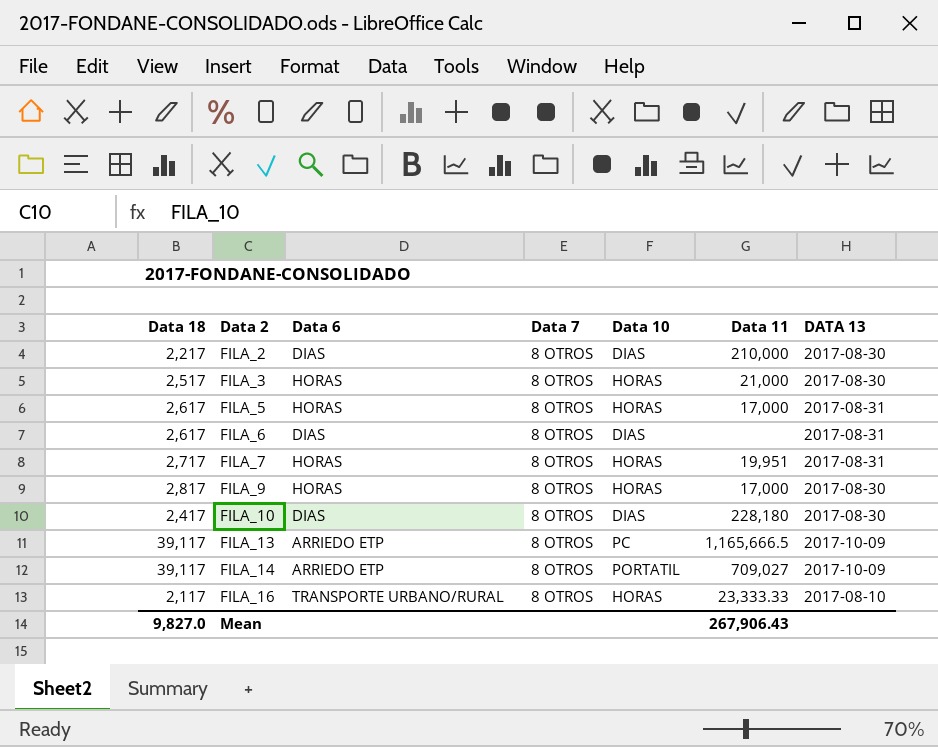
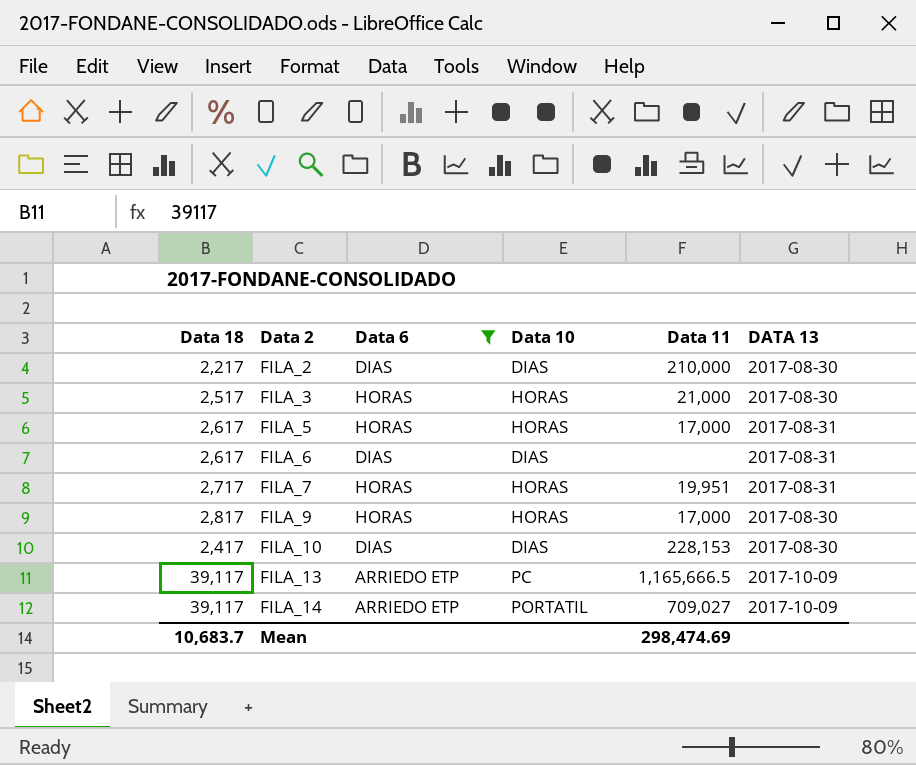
filter: none -> Data 6 != TRANSPORTE URBANO/RURAL
column Data 7 | position: 4 -> none
FILA_10 | Data 11: 228,180 -> 228,153
Mean | Data 18: 9,827.0 -> 10,683.7
Mean | Data 11: 267,906.43 -> 298,474.69

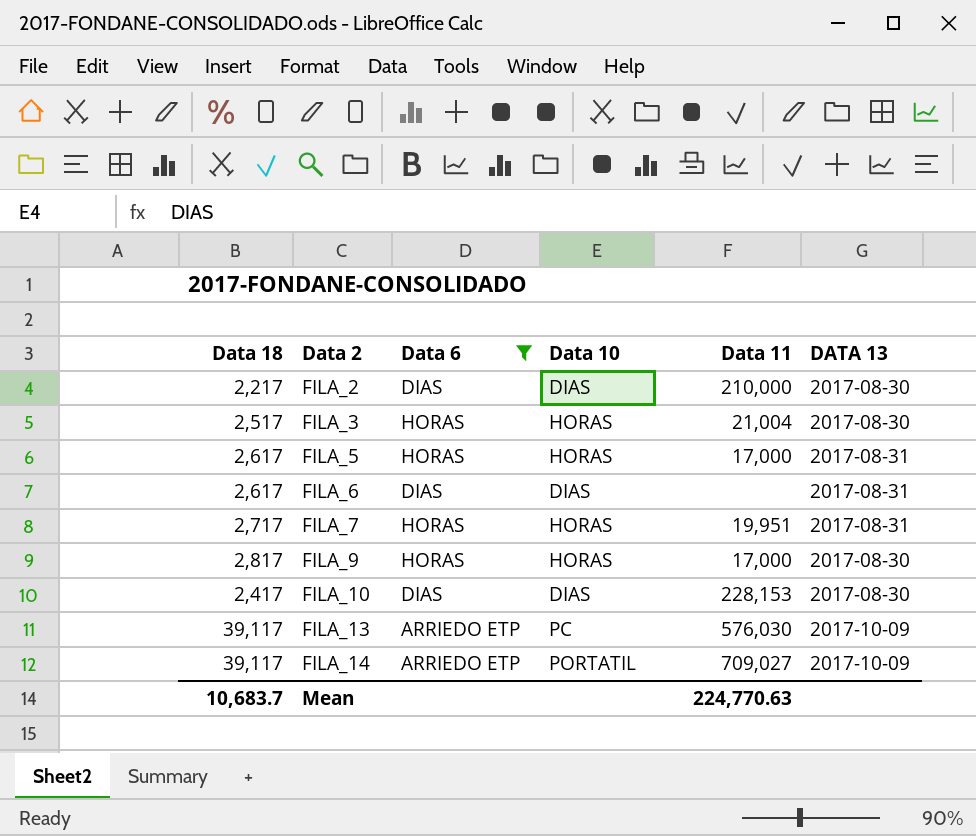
FILA_3 | Data 11: 21,000 -> 21,004
FILA_13 | Data 11: 1,165,666.5 -> 576,030
Mean | Data 11: 298,474.69 -> 224,770.63

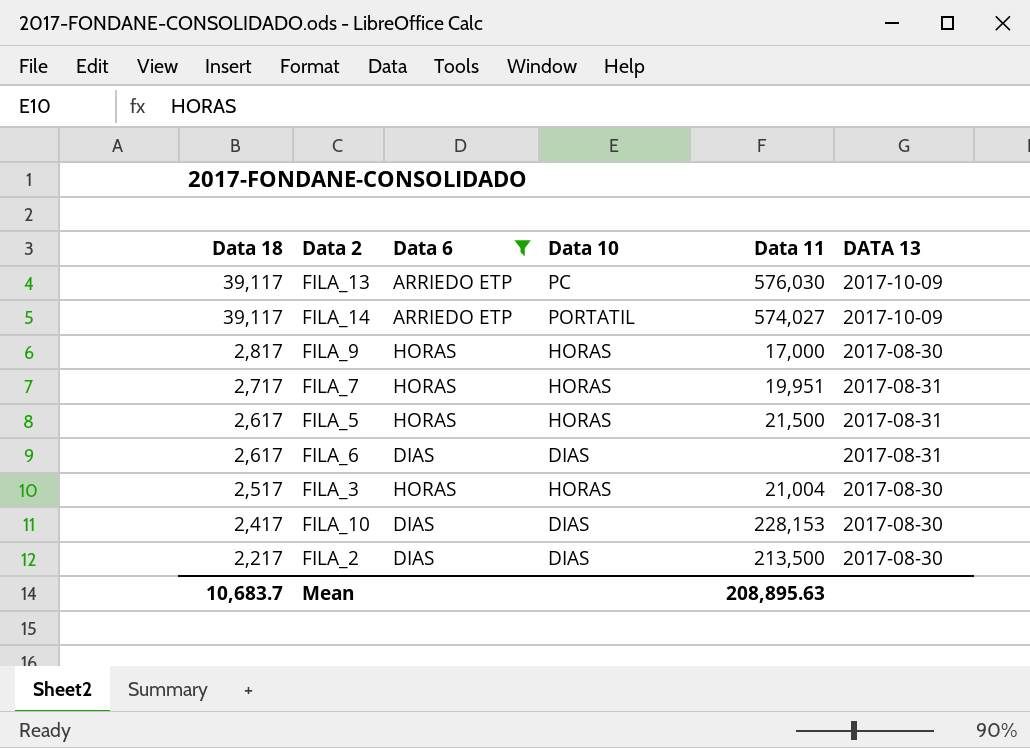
row order: Data 2 ascending -> Data 18 descending
FILA_14 | Data 11: 709,027 -> 574,027
FILA_5 | Data 11: 17,000 -> 21,500
FILA_2 | Data 11: 210,000 -> 213,500
Mean | Data 11: 224,770.63 -> 208,895.63

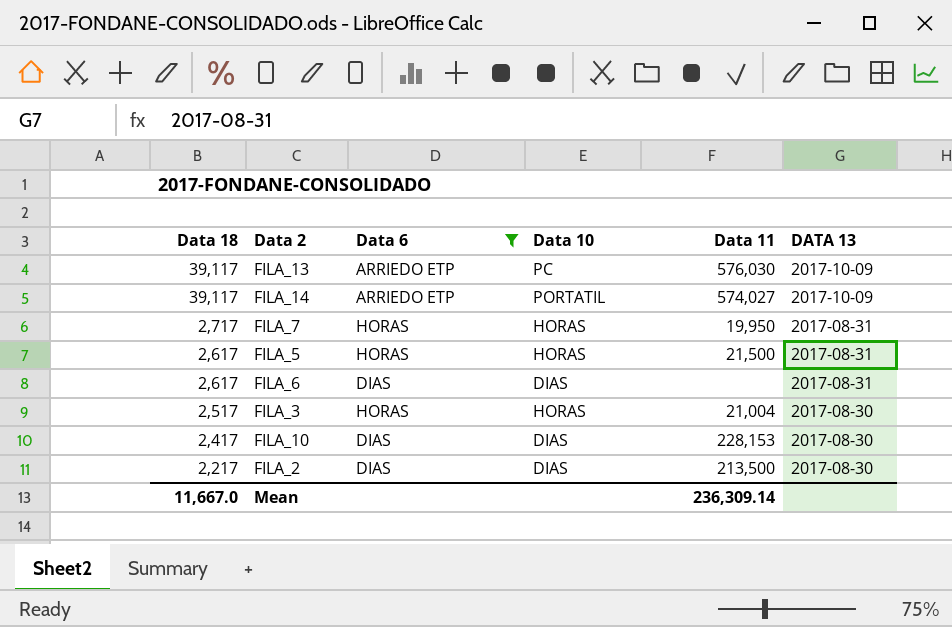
row FILA_9: 2,817 | HORAS | HORAS | 17,000 | 2017-08-30 -> none
FILA_7 | Data 11: 19,951 -> 19,950
Mean | Data 18: 10,683.7 -> 11,667.0
Mean | Data 11: 208,895.63 -> 236,309.14

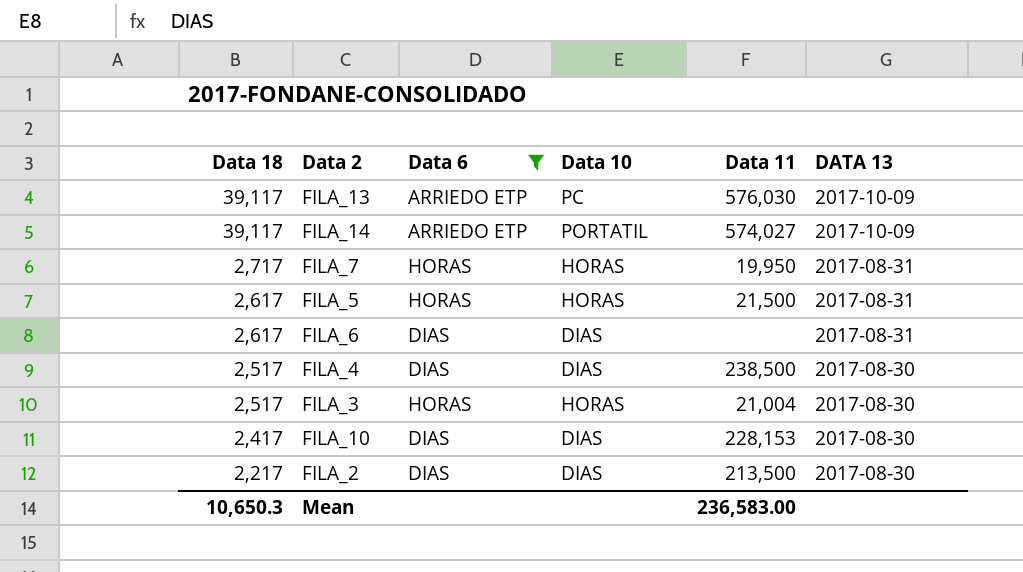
row FILA_4: none -> 2,517 | DIAS | DIAS | 238,500 | 2017-08-30
Mean | Data 18: 11,667.0 -> 10,650.3
Mean | Data 11: 236,309.14 -> 236,583.00

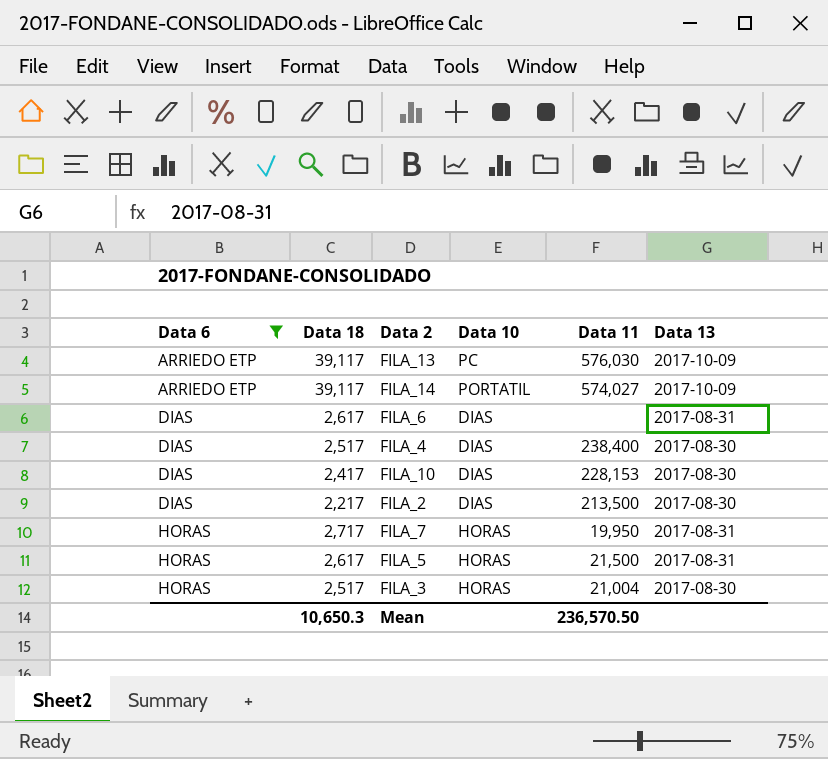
row order: Data 18 descending -> Data 6 ascending
column Data 6 | position: 3 -> 1
column name: DATA 13 -> Data 13
FILA_4 | Data 11: 238,500 -> 238,400
Mean | Data 11: 236,583.00 -> 236,570.50

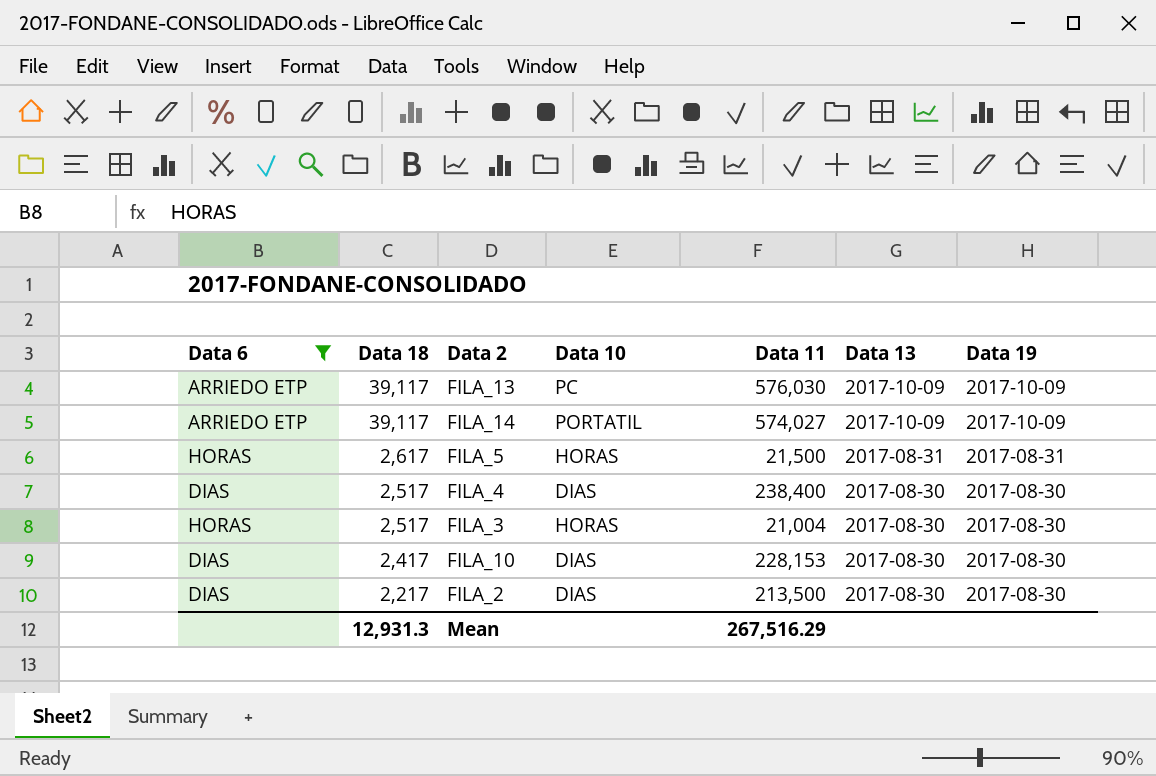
row order: Data 6 ascending -> Data 18 descending
column Data 19 | position: none -> 7
row FILA_6: DIAS | 2,617 | DIAS | none | 2017-08-31 -> none
row FILA_7: HORAS | 2,717 | HORAS | 19,950 | 2017-08-31 -> none
Mean | Data 18: 10,650.3 -> 12,931.3
Mean | Data 11: 236,570.50 -> 267,516.29

